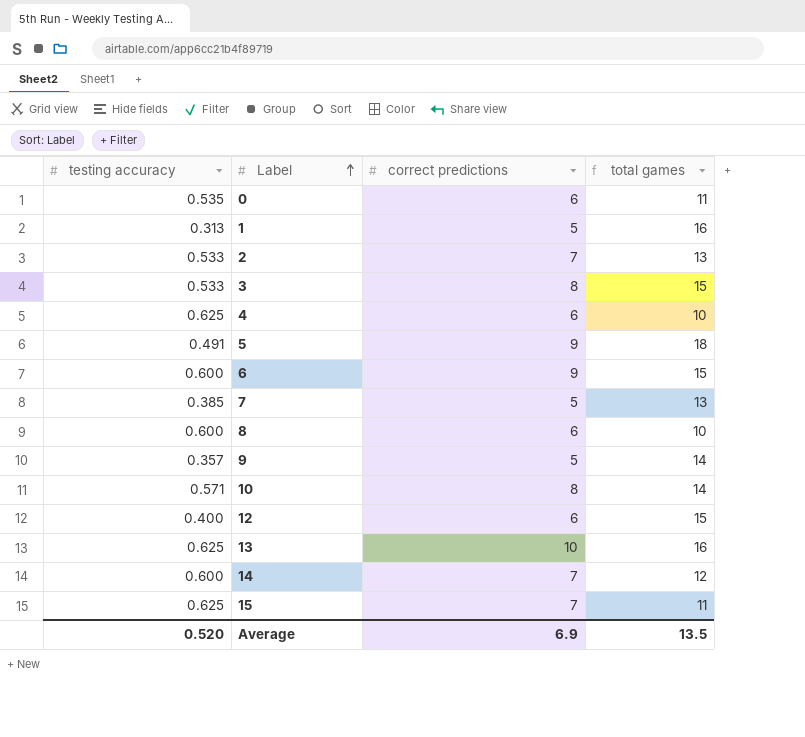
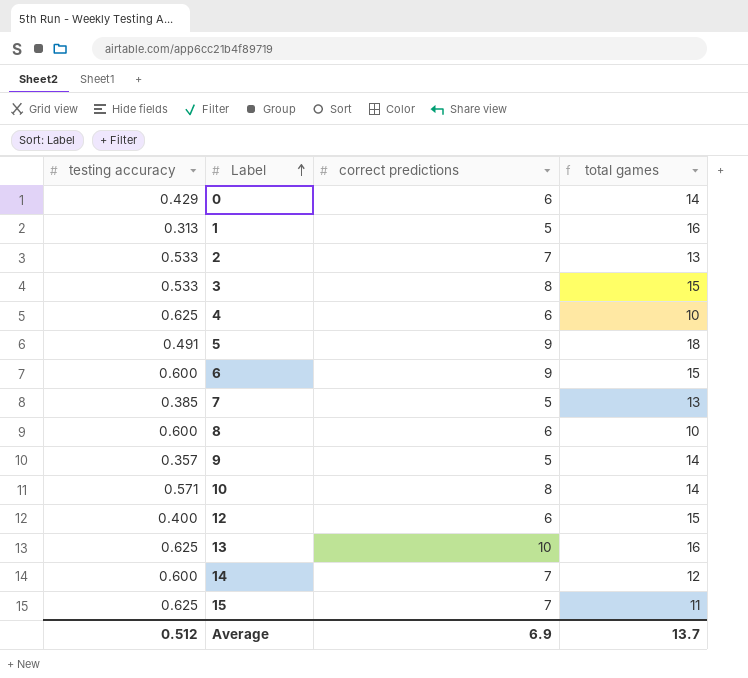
0 | testing accuracy: 0.535 -> 0.429
0 | total games: 11 -> 14
Average | testing accuracy: 0.520 -> 0.512
Average | total games: 13.5 -> 13.7

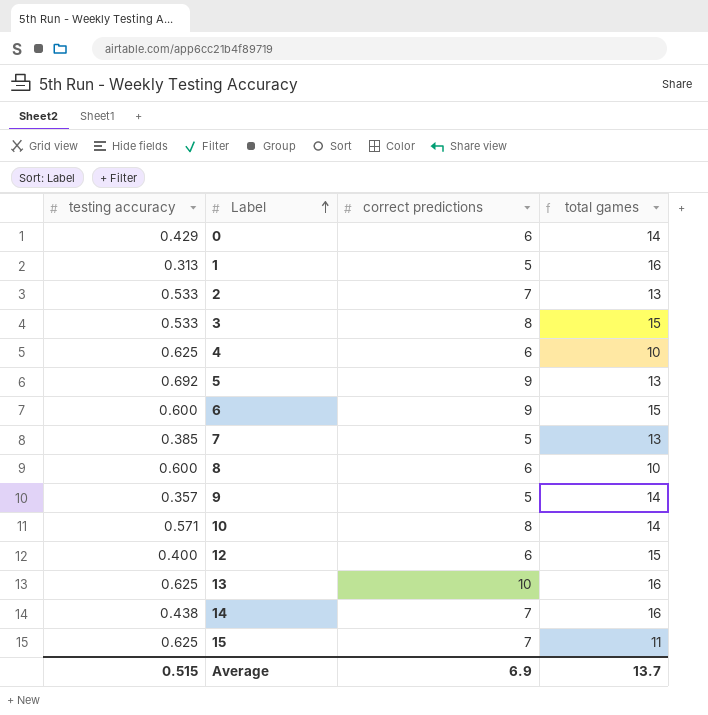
5 | testing accuracy: 0.491 -> 0.692
5 | total games: 18 -> 13
14 | testing accuracy: 0.600 -> 0.438
14 | total games: 12 -> 16
Average | testing accuracy: 0.512 -> 0.515

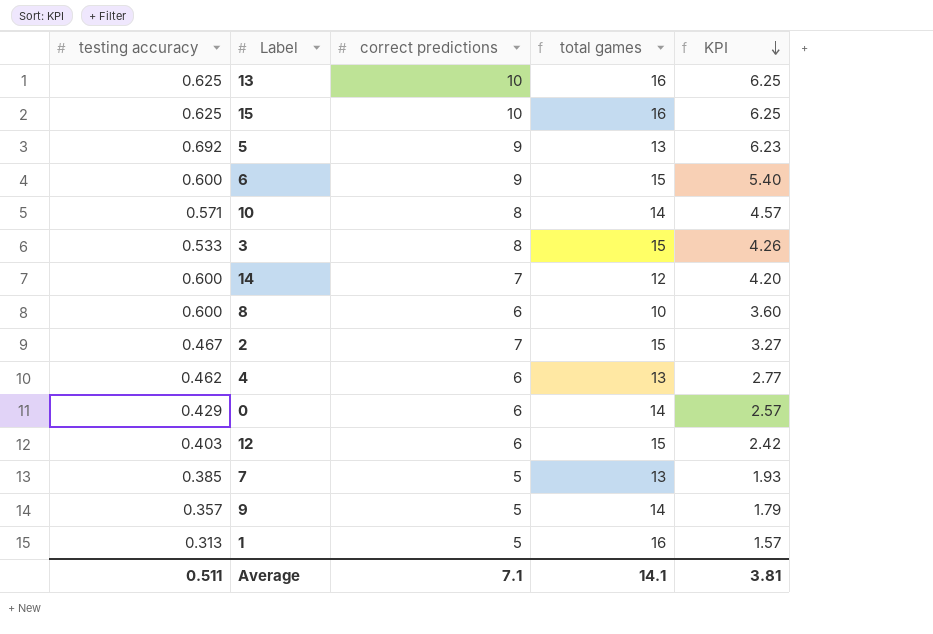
row order: Label ascending -> KPI descending
column KPI | formula: none -> [testing accuracy] * [correct predictions]
15 | correct predictions: 7 -> 10
15 | total games: 11 -> 16
14 | testing accuracy: 0.438 -> 0.600
14 | total games: 16 -> 12
2 | testing accuracy: 0.533 -> 0.467
2 | total games: 13 -> 15
4 | testing accuracy: 0.625 -> 0.462
4 | total games: 10 -> 13
12 | testing accuracy: 0.400 -> 0.403
Average | testing accuracy: 0.515 -> 0.511
Average | correct predictions: 6.9 -> 7.1
Average | total games: 13.7 -> 14.1

